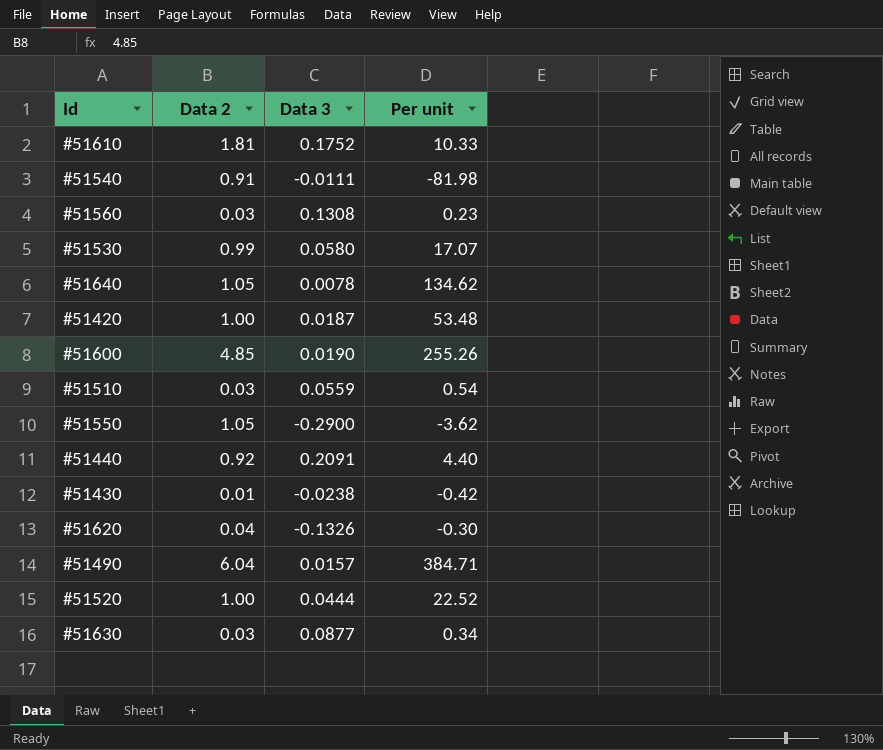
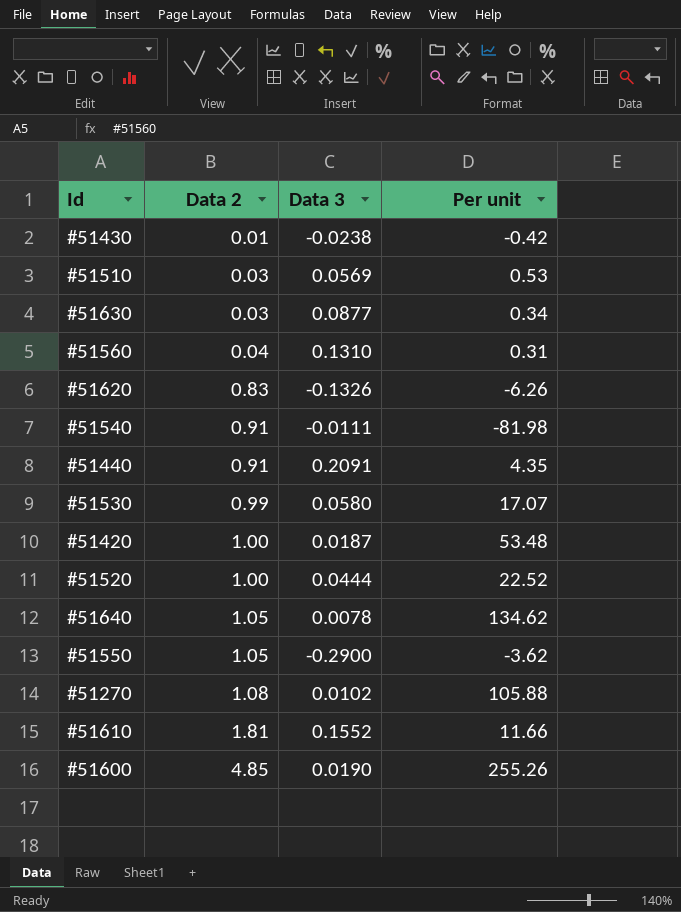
row order: none -> Data 2 ascending
row #51490: 6.04 | 0.0157 | 384.71 -> none
#51510 | Data 3: 0.0559 -> 0.0569
#51510 | Per unit: 0.54 -> 0.53
#51560 | Data 2: 0.03 -> 0.04
#51560 | Data 3: 0.1308 -> 0.1310
#51560 | Per unit: 0.23 -> 0.31
#51620 | Data 2: 0.04 -> 0.83
#51620 | Per unit: -0.30 -> -6.26
#51440 | Data 2: 0.92 -> 0.91
#51440 | Per unit: 4.40 -> 4.35
row #51270: none -> 1.08 | 0.0102 | 105.88
#51610 | Data 3: 0.1752 -> 0.1552
#51610 | Per unit: 10.33 -> 11.66

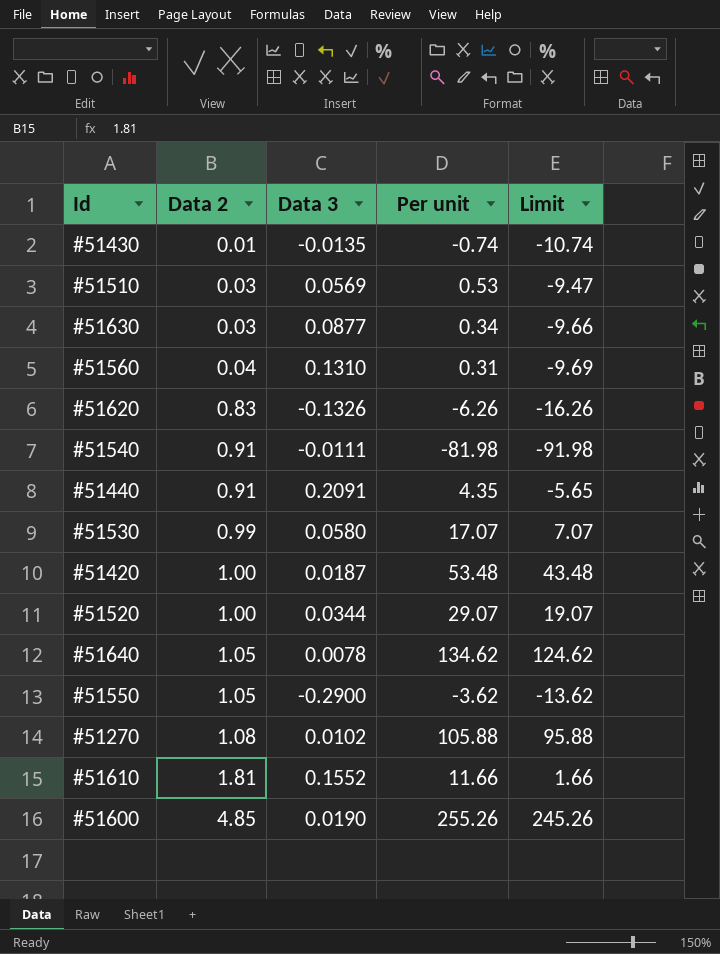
column Limit | formula: none -> [Per unit] - 10
#51430 | Data 3: -0.0238 -> -0.0135
#51430 | Per unit: -0.42 -> -0.74
#51520 | Data 3: 0.0444 -> 0.0344
#51520 | Per unit: 22.52 -> 29.07

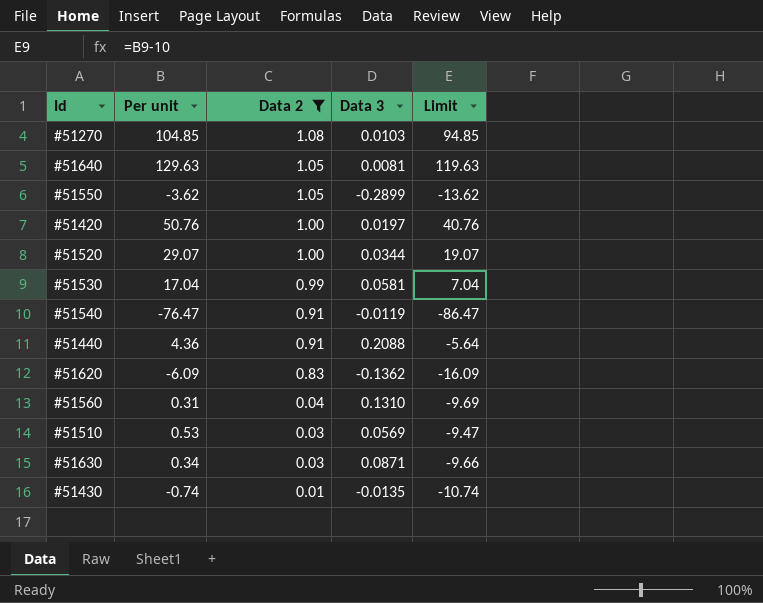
filter: none -> Data 2 <= 1.08
row order: Data 2 ascending -> Data 2 descending
column Per unit | position: 4 -> 2
#51270 | Per unit: 105.88 -> 104.85
#51270 | Data 3: 0.0102 -> 0.0103
#51270 | Limit: 95.88 -> 94.85
#51640 | Per unit: 134.62 -> 129.63
#51640 | Data 3: 0.0078 -> 0.0081
#51640 | Limit: 124.62 -> 119.63
#51550 | Data 3: -0.2900 -> -0.2899
#51420 | Per unit: 53.48 -> 50.76
#51420 | Data 3: 0.0187 -> 0.0197
#51420 | Limit: 43.48 -> 40.76
#51530 | Per unit: 17.07 -> 17.04
#51530 | Data 3: 0.0580 -> 0.0581
#51530 | Limit: 7.07 -> 7.04
#51540 | Per unit: -81.98 -> -76.47
#51540 | Data 3: -0.0111 -> -0.0119
#51540 | Limit: -91.98 -> -86.47
#51440 | Per unit: 4.35 -> 4.36
#51440 | Data 3: 0.2091 -> 0.2088
#51440 | Limit: -5.65 -> -5.64
#51620 | Per unit: -6.26 -> -6.09
#51620 | Data 3: -0.1326 -> -0.1362
#51620 | Limit: -16.26 -> -16.09
#51630 | Data 3: 0.0877 -> 0.0871

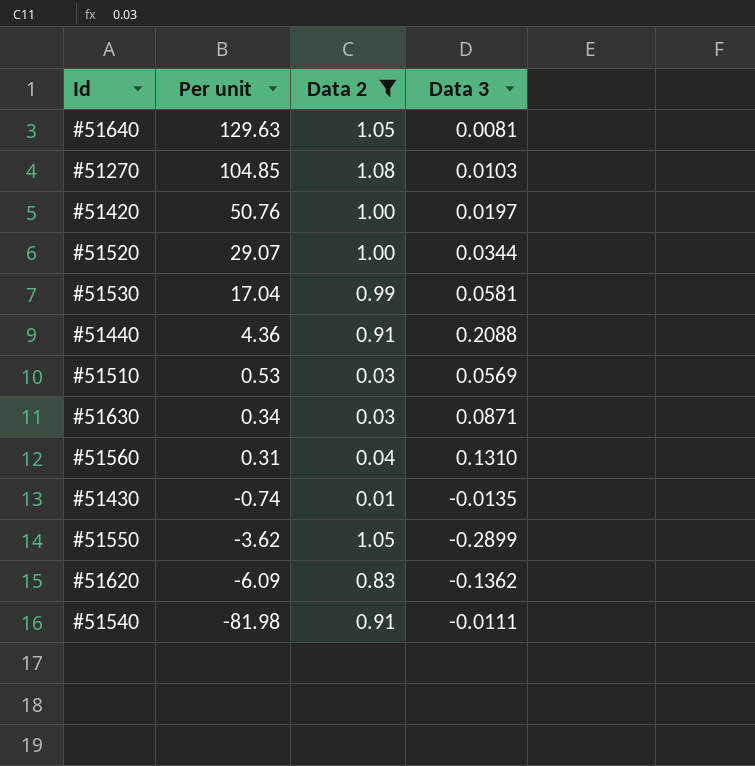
row order: Data 2 descending -> Per unit descending
column Limit | formula: [Per unit] - 10 -> none
#51540 | Per unit: -76.47 -> -81.98
#51540 | Data 3: -0.0119 -> -0.0111

